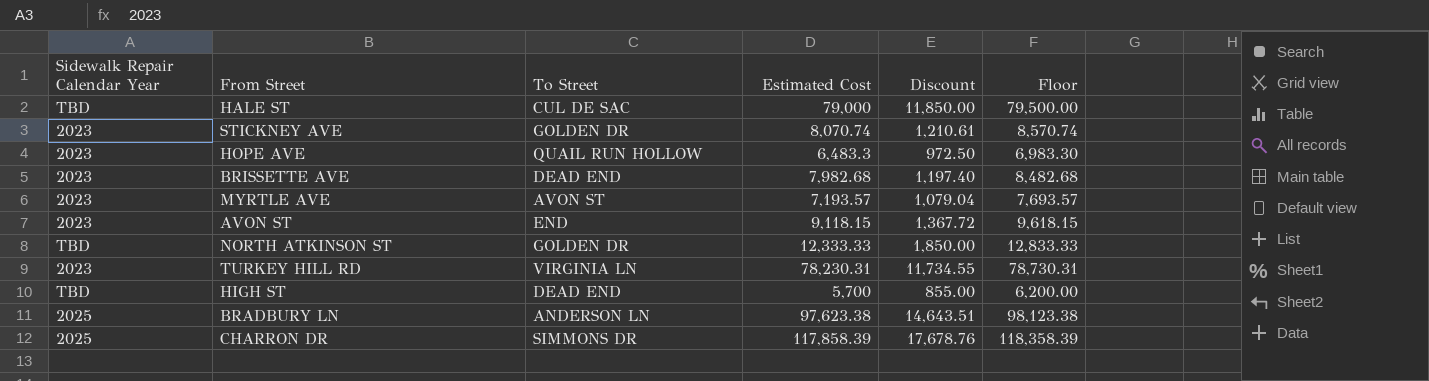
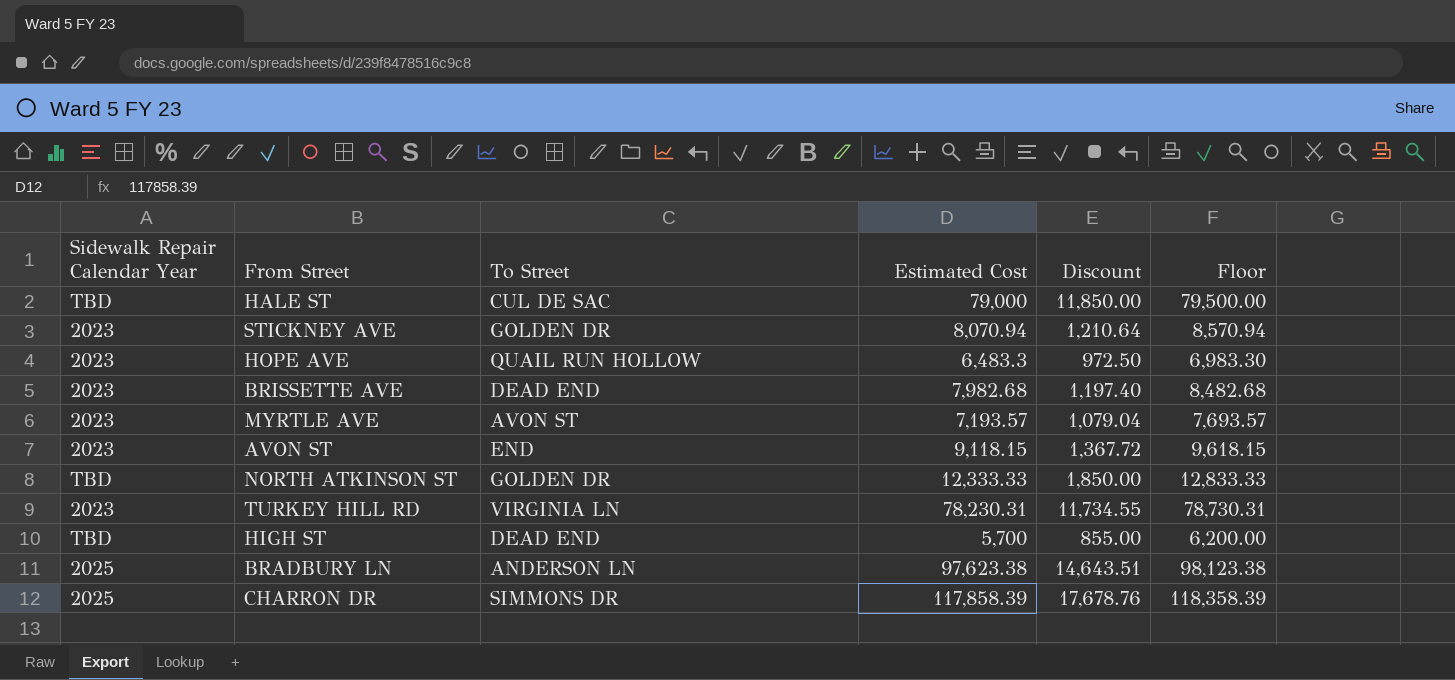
STICKNEY AVE | Estimated Cost: 8,070.74 -> 8,070.94
STICKNEY AVE | Discount: 1,210.61 -> 1,210.64
STICKNEY AVE | Floor: 8,570.74 -> 8,570.94

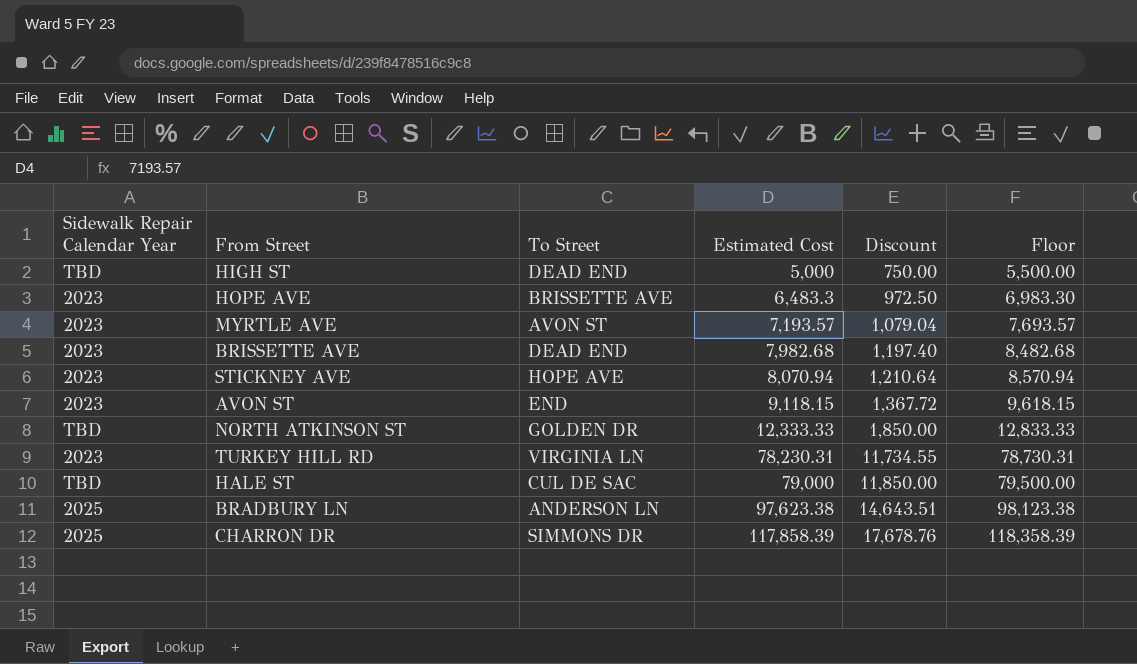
row order: none -> Estimated Cost ascending
HIGH ST | Estimated Cost: 5,700 -> 5,000
HIGH ST | Discount: 855.00 -> 750.00
HIGH ST | Floor: 6,200.00 -> 5,500.00
HOPE AVE | To Street: QUAIL RUN HOLLOW -> BRISSETTE AVE
STICKNEY AVE | To Street: GOLDEN DR -> HOPE AVE

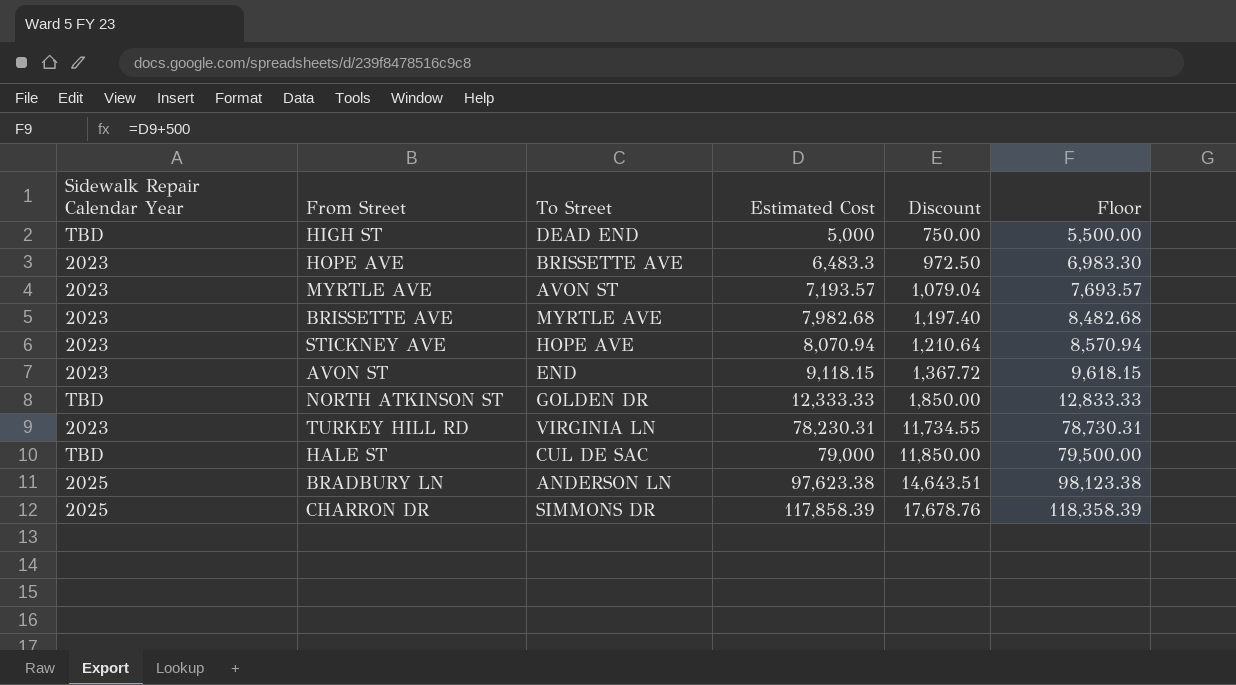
BRISSETTE AVE | To Street: DEAD END -> MYRTLE AVE

